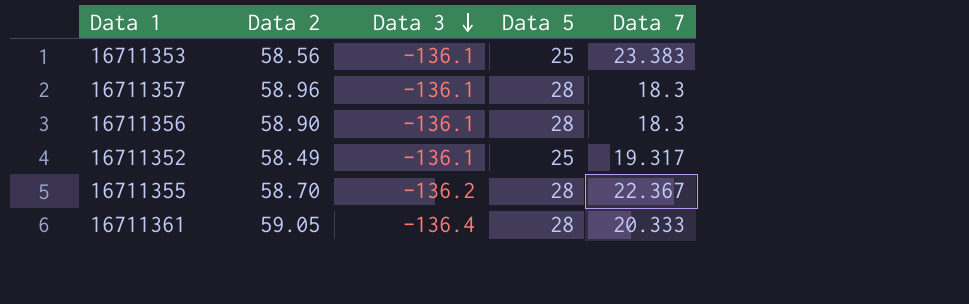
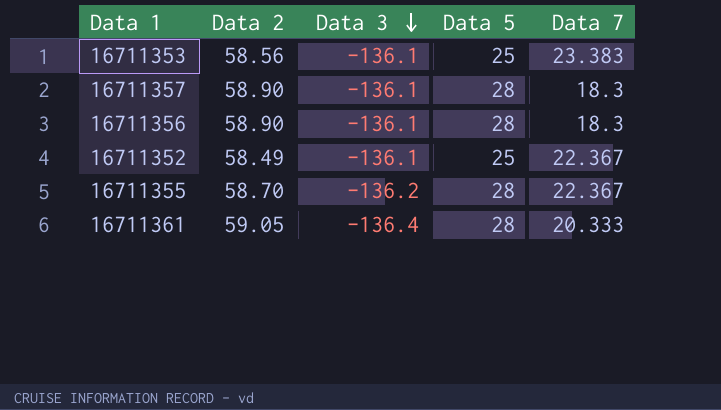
16711357 | Data 2: 58.96 -> 58.90
16711352 | Data 7: 19.317 -> 22.367

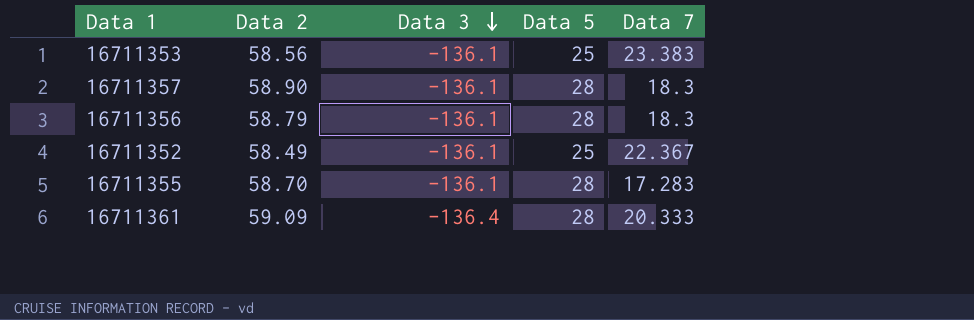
16711356 | Data 2: 58.90 -> 58.79
16711355 | Data 3: -136.2 -> -136.1
16711355 | Data 7: 22.367 -> 17.283
16711361 | Data 2: 59.05 -> 59.09

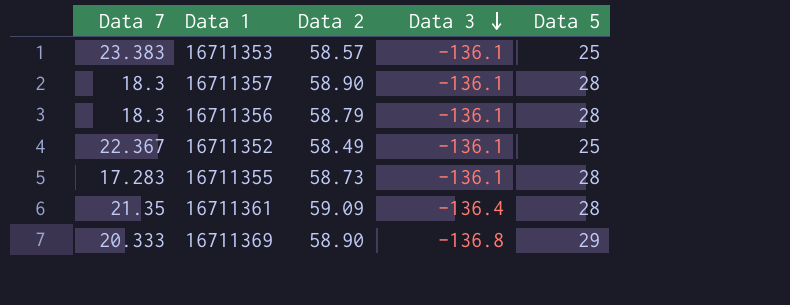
column Data 7 | position: 5 -> 1
16711353 | Data 2: 58.56 -> 58.57
16711355 | Data 2: 58.70 -> 58.73
16711361 | Data 7: 20.333 -> 21.35
row 16711369: none -> 20.333 | 58.90 | -136.8 | 29

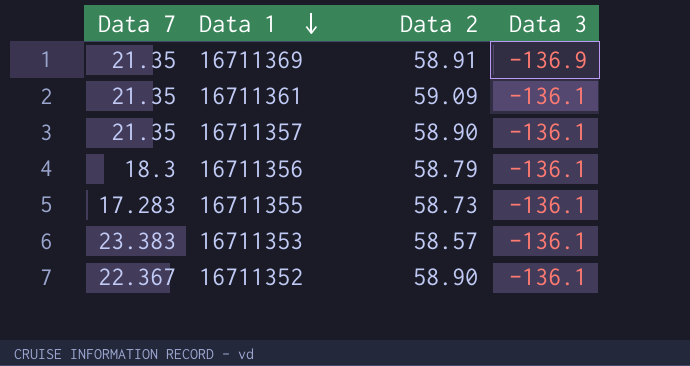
row order: Data 3 descending -> Data 1 descending
column Data 5 | position: 5 -> none
16711369 | Data 7: 20.333 -> 21.35
16711369 | Data 2: 58.90 -> 58.91
16711369 | Data 3: -136.8 -> -136.9
16711361 | Data 3: -136.4 -> -136.1
16711357 | Data 7: 18.3 -> 21.35
16711352 | Data 2: 58.49 -> 58.90

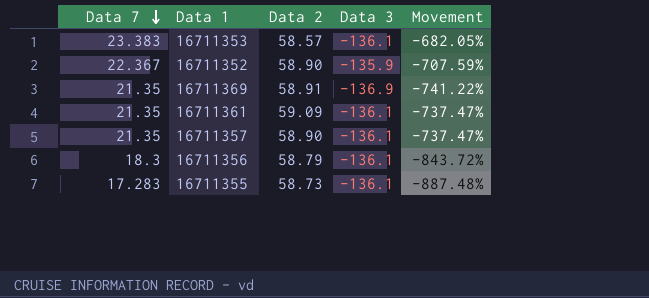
row order: Data 1 descending -> Data 7 descending
column Movement | formula: none -> ([Data 3] - [Data 7]) / [Data 7]
16711352 | Data 3: -136.1 -> -135.9

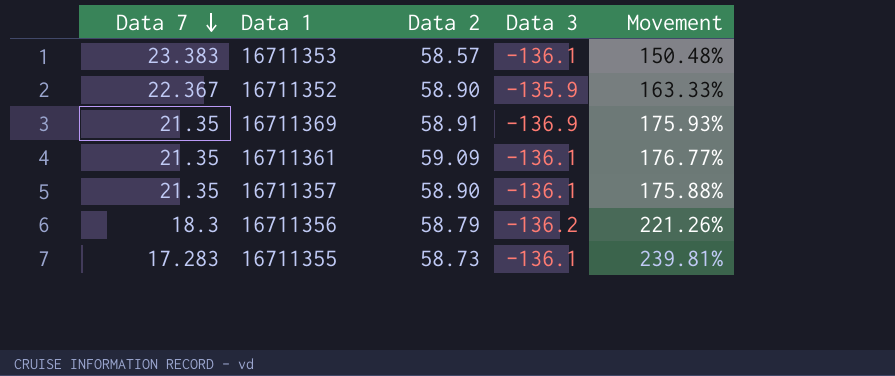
column Movement | formula: ([Data 3] - [Data 7]) / [Data 7] -> ([Data 2] - [Data 7]) / [Data 7]
16711356 | Data 3: -136.1 -> -136.2

